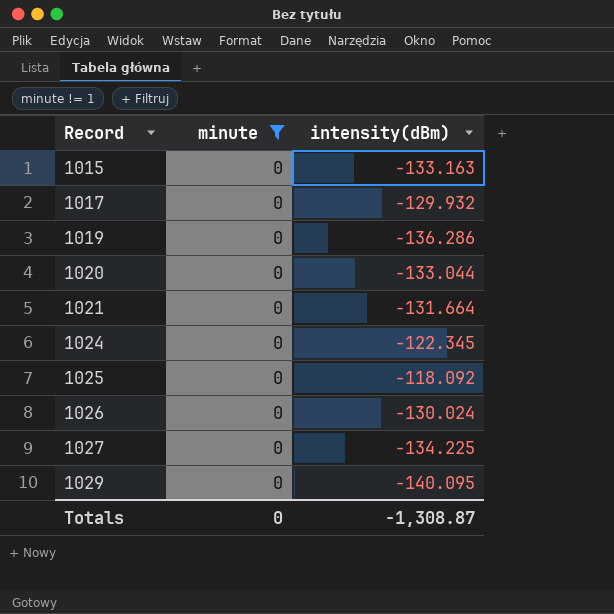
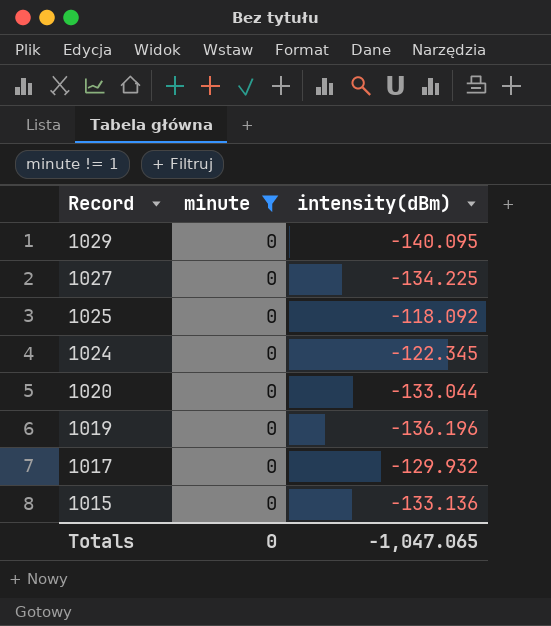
row order: Record ascending -> Record descending
row 1021: 0 | -131.664 -> none
row 1026: 0 | -130.024 -> none
1019 | intensity(dBm): -136.286 -> -136.196
1015 | intensity(dBm): -133.163 -> -133.136
Totals | intensity(dBm): -1,308.87 -> -1,047.065

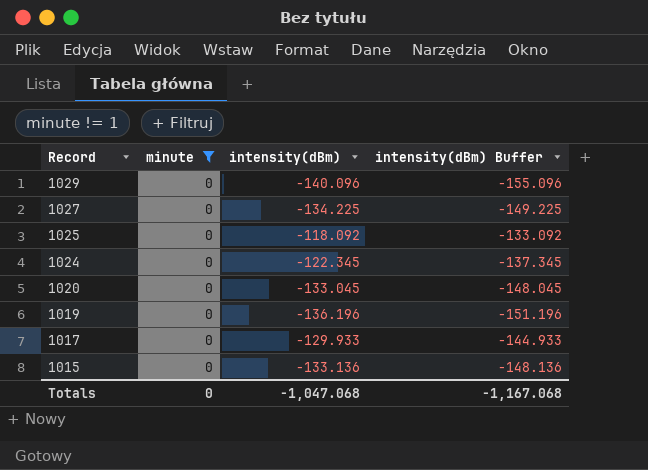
column intensity(dBm) Buffer | formula: none -> [intensity(dBm)] - 15
1029 | intensity(dBm): -140.095 -> -140.096
1020 | intensity(dBm): -133.044 -> -133.045
1017 | intensity(dBm): -129.932 -> -129.933
Totals | intensity(dBm): -1,047.065 -> -1,047.068

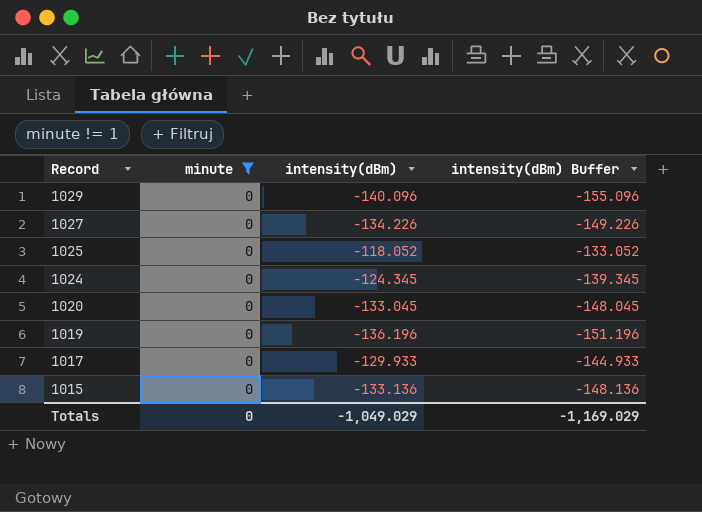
1027 | intensity(dBm): -134.225 -> -134.226
1027 | intensity(dBm) Buffer: -149.225 -> -149.226
1025 | intensity(dBm): -118.092 -> -118.052
1025 | intensity(dBm) Buffer: -133.092 -> -133.052
1024 | intensity(dBm): -122.345 -> -124.345
1024 | intensity(dBm) Buffer: -137.345 -> -139.345
Totals | intensity(dBm): -1,047.068 -> -1,049.029
Totals | intensity(dBm) Buffer: -1,167.068 -> -1,169.029

